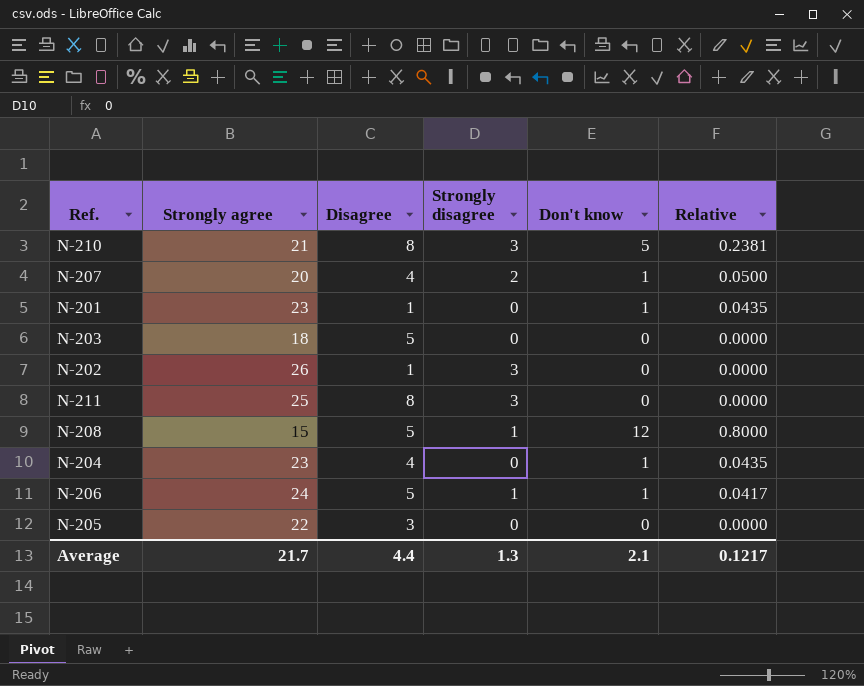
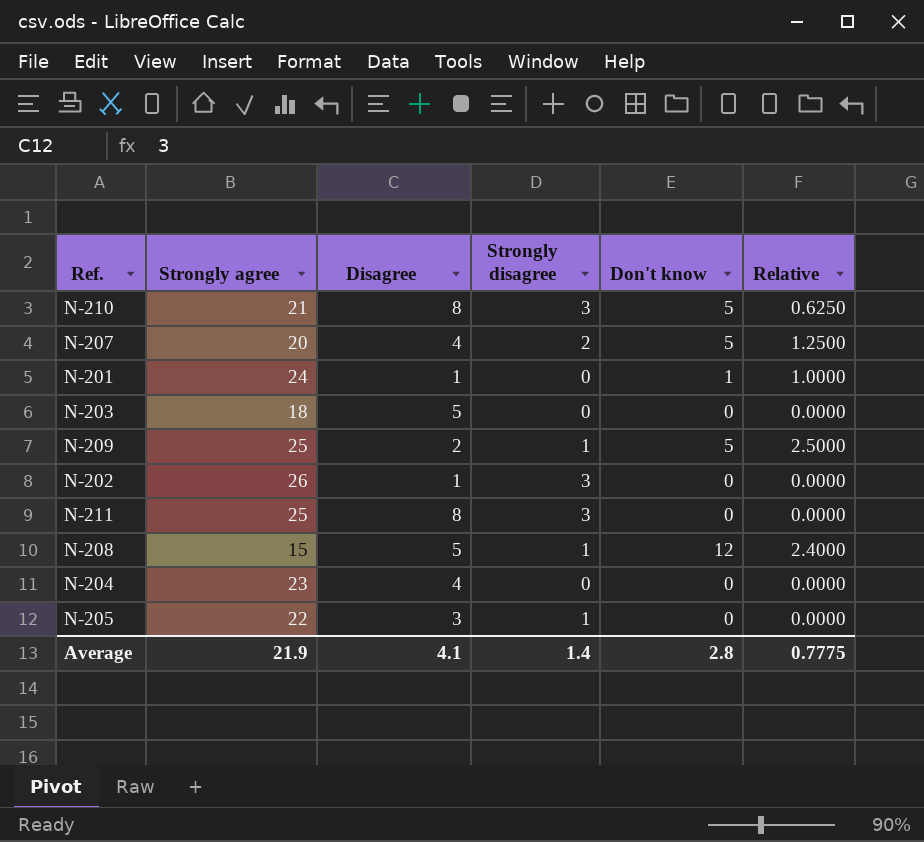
column Relative | formula: [Don't know] / [Strongly agree] -> [Don't know] / [Disagree]
row N-206: 24 | 5 | 1 | 1 | 0.0417 -> none
N-207 | Don't know: 1 -> 5
N-201 | Strongly agree: 23 -> 24
row N-209: none -> 25 | 2 | 1 | 5 | 2.5000
N-204 | Don't know: 1 -> 0
N-205 | Strongly disagree: 0 -> 1
Average | Strongly agree: 21.7 -> 21.9
Average | Disagree: 4.4 -> 4.1
Average | Strongly disagree: 1.3 -> 1.4
Average | Don't know: 2.1 -> 2.8
Average | Relative: 0.1217 -> 0.7775

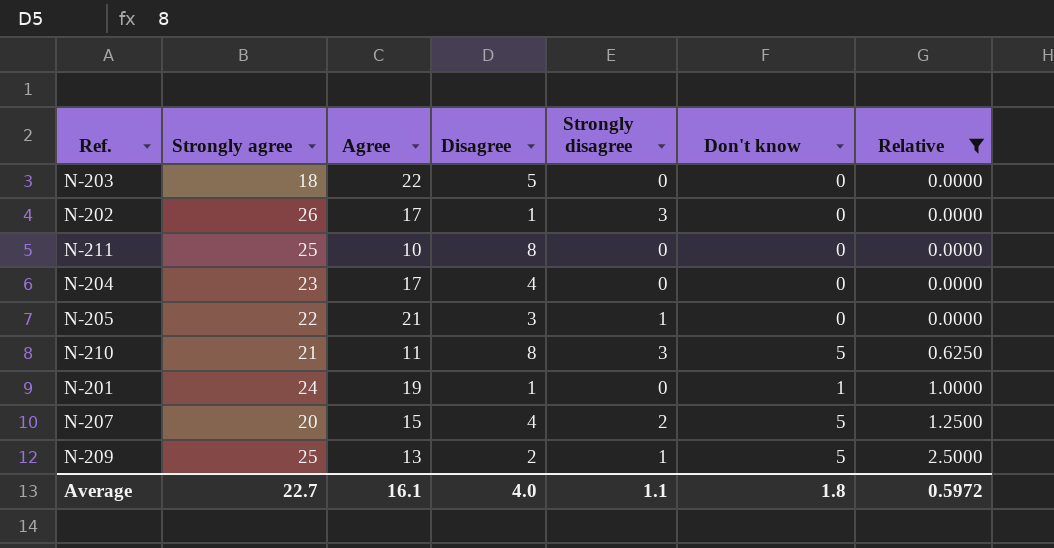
filter: none -> Relative != 2.4000
row order: none -> Relative ascending
column Agree | position: none -> 3
N-211 | Strongly disagree: 3 -> 0
Average | Strongly agree: 21.9 -> 22.7
Average | Disagree: 4.1 -> 4.0
Average | Strongly disagree: 1.4 -> 1.1
Average | Don't know: 2.8 -> 1.8
Average | Relative: 0.7775 -> 0.5972

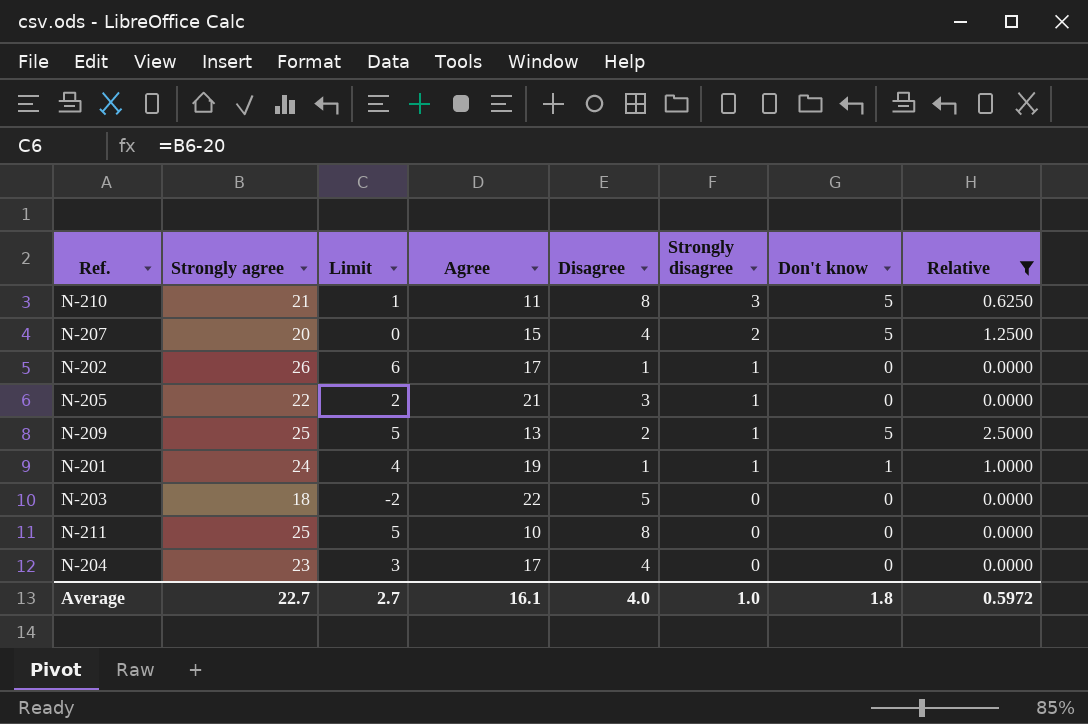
row order: Relative ascending -> Strongly disagree descending
column Limit | formula: none -> [Strongly agree] - 20
N-202 | Strongly disagree: 3 -> 1
N-201 | Strongly disagree: 0 -> 1
Average | Strongly disagree: 1.1 -> 1.0

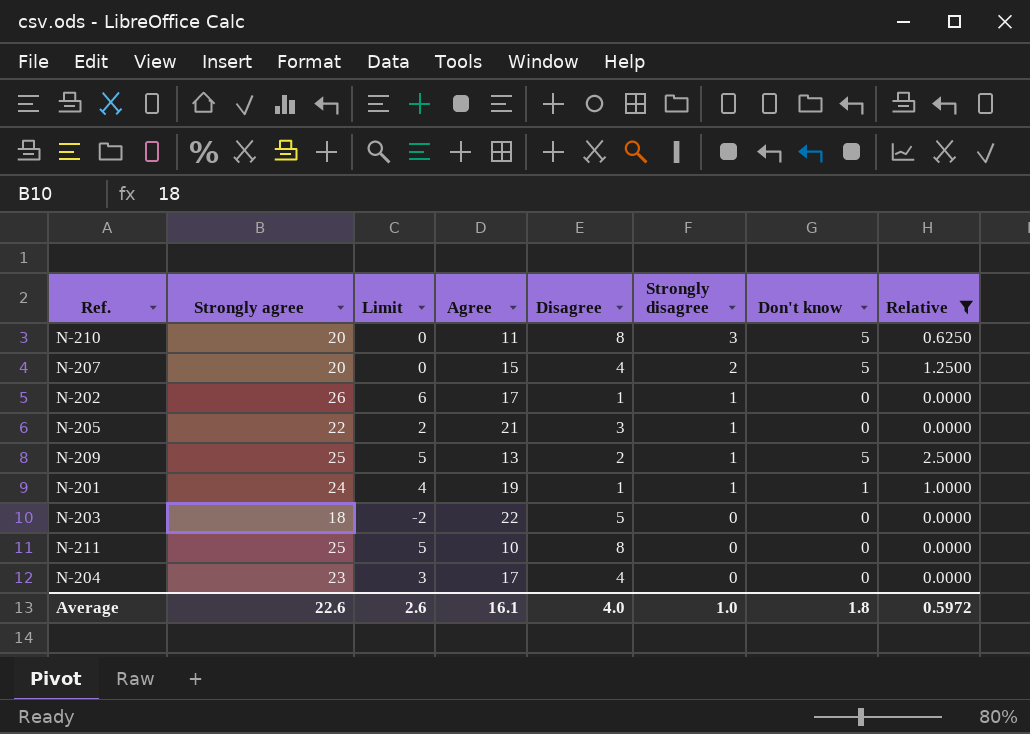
N-210 | Strongly agree: 21 -> 20
N-210 | Limit: 1 -> 0
Average | Strongly agree: 22.7 -> 22.6
Average | Limit: 2.7 -> 2.6

